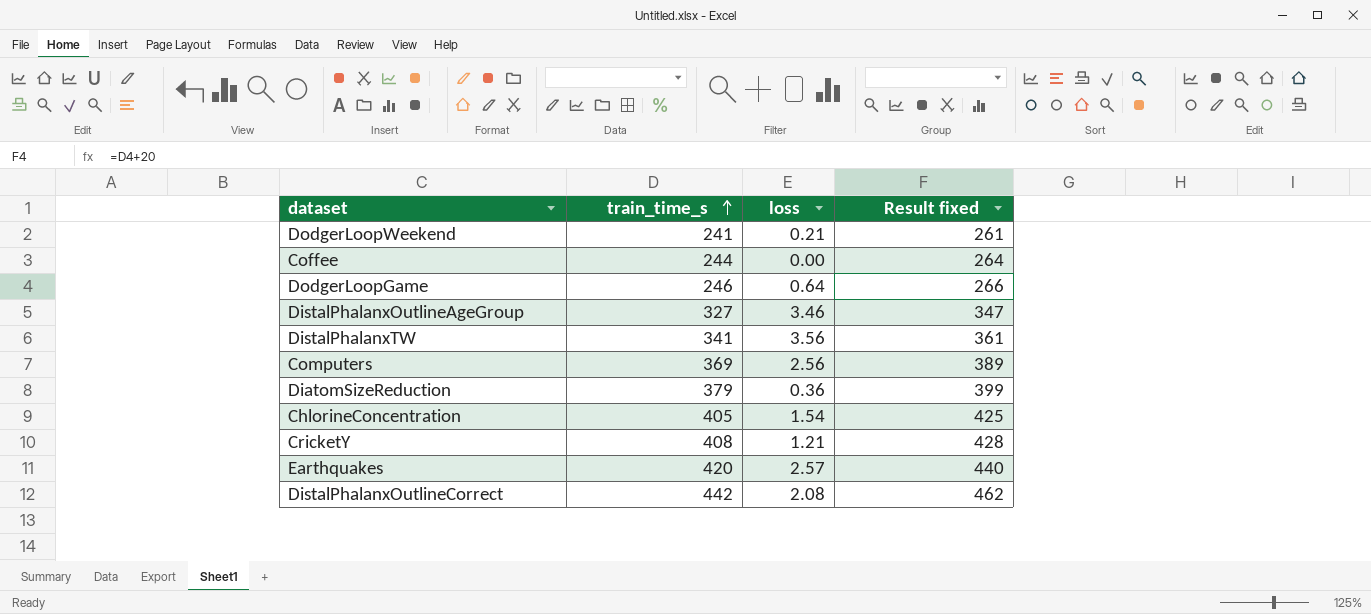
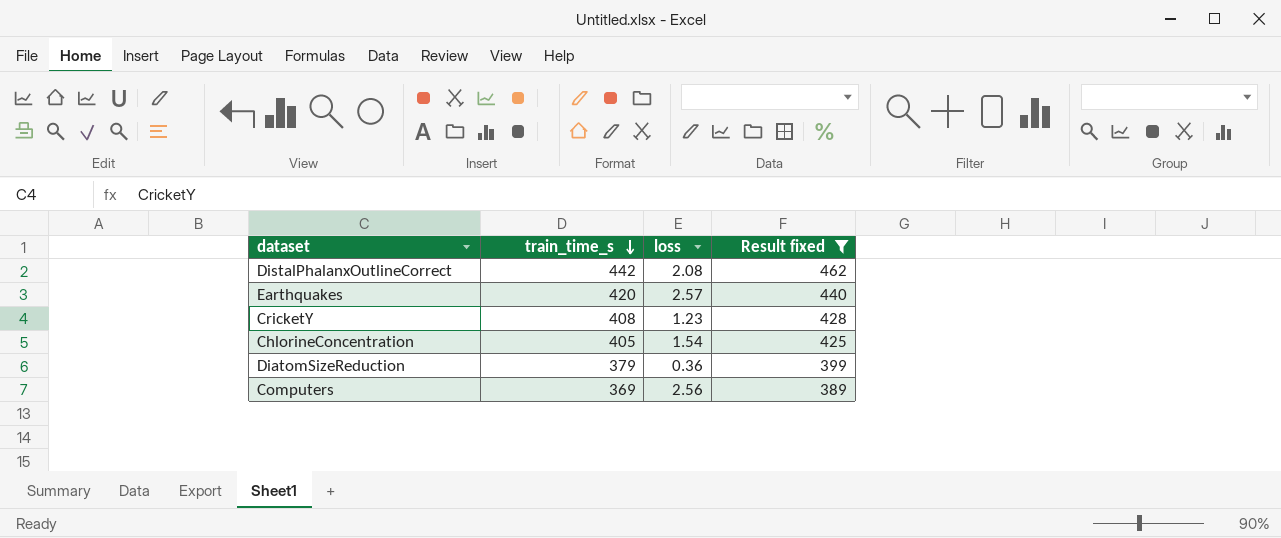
filter: none -> Result fixed >= 389
row order: train_time_s ascending -> train_time_s descending
CricketY | loss: 1.21 -> 1.23

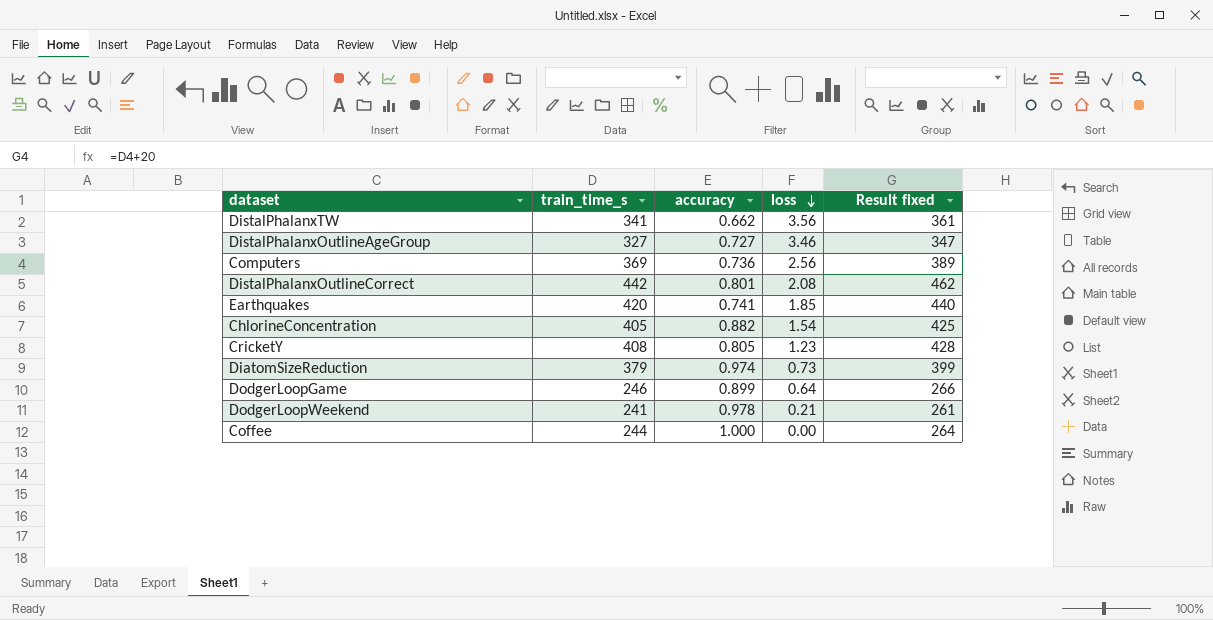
filter: Result fixed >= 389 -> none
row order: train_time_s descending -> loss descending
column accuracy | position: none -> 3
Earthquakes | loss: 2.57 -> 1.85
DiatomSizeReduction | loss: 0.36 -> 0.73

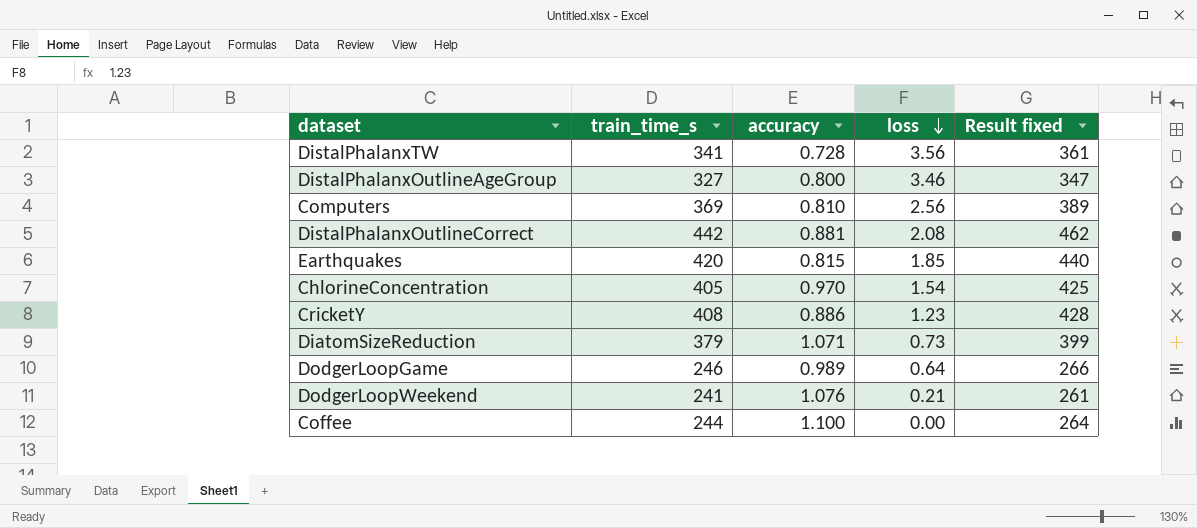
DistalPhalanxTW | accuracy: 0.662 -> 0.728
DistalPhalanxOutlineAgeGroup | accuracy: 0.727 -> 0.800
Computers | accuracy: 0.736 -> 0.810
DistalPhalanxOutlineCorrect | accuracy: 0.801 -> 0.881
Earthquakes | accuracy: 0.741 -> 0.815
ChlorineConcentration | accuracy: 0.882 -> 0.970
CricketY | accuracy: 0.805 -> 0.886
DiatomSizeReduction | accuracy: 0.974 -> 1.071
DodgerLoopGame | accuracy: 0.899 -> 0.989
DodgerLoopWeekend | accuracy: 0.978 -> 1.076
Coffee | accuracy: 1.000 -> 1.100

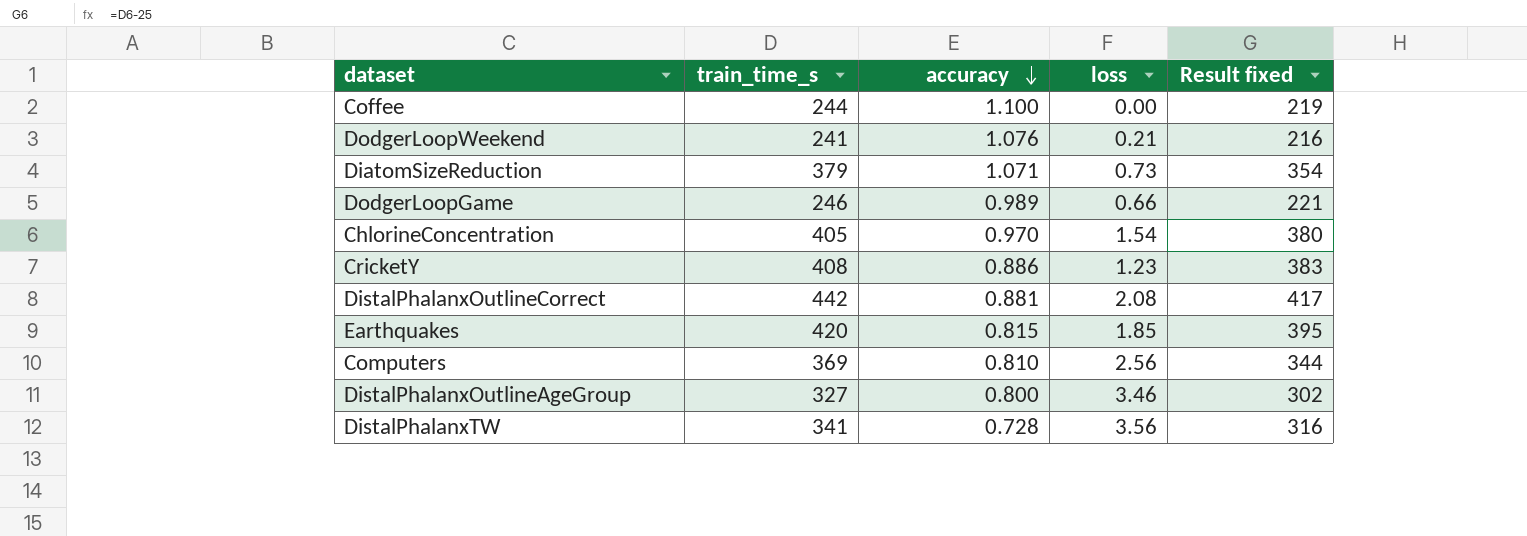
row order: loss descending -> accuracy descending
column Result fixed | formula: [train_time_s] + 20 -> [train_time_s] - 25
DodgerLoopGame | loss: 0.64 -> 0.66

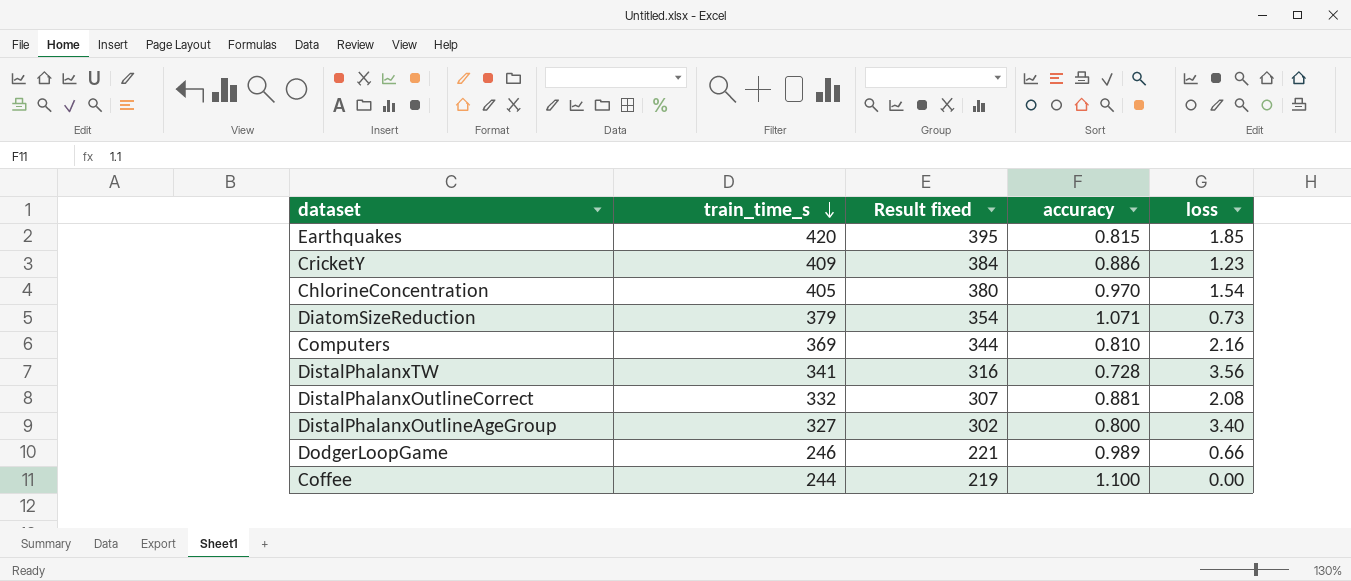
row order: accuracy descending -> train_time_s descending
column Result fixed | position: 5 -> 3
row DodgerLoopWeekend: 241 | 1.076 | 0.21 | 216 -> none
CricketY | train_time_s: 408 -> 409
CricketY | Result fixed: 383 -> 384
Computers | loss: 2.56 -> 2.16
DistalPhalanxOutlineCorrect | train_time_s: 442 -> 332
DistalPhalanxOutlineCorrect | Result fixed: 417 -> 307
DistalPhalanxOutlineAgeGroup | loss: 3.46 -> 3.40

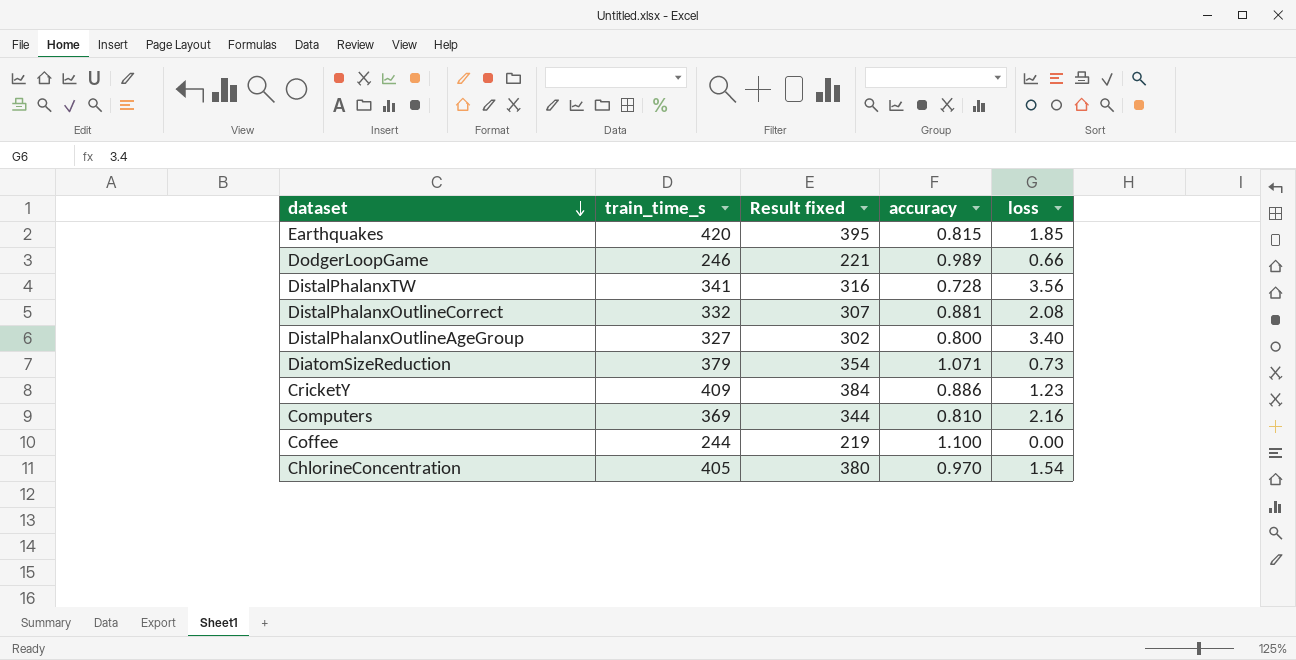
row order: train_time_s descending -> dataset descending

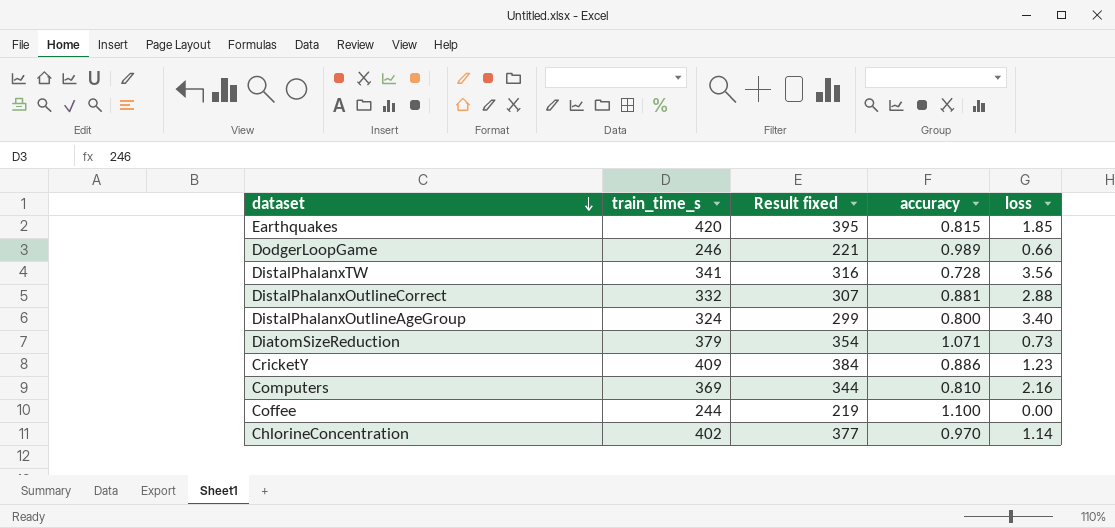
DistalPhalanxOutlineCorrect | loss: 2.08 -> 2.88
DistalPhalanxOutlineAgeGroup | train_time_s: 327 -> 324
DistalPhalanxOutlineAgeGroup | Result fixed: 302 -> 299
ChlorineConcentration | train_time_s: 405 -> 402
ChlorineConcentration | Result fixed: 380 -> 377
ChlorineConcentration | loss: 1.54 -> 1.14

